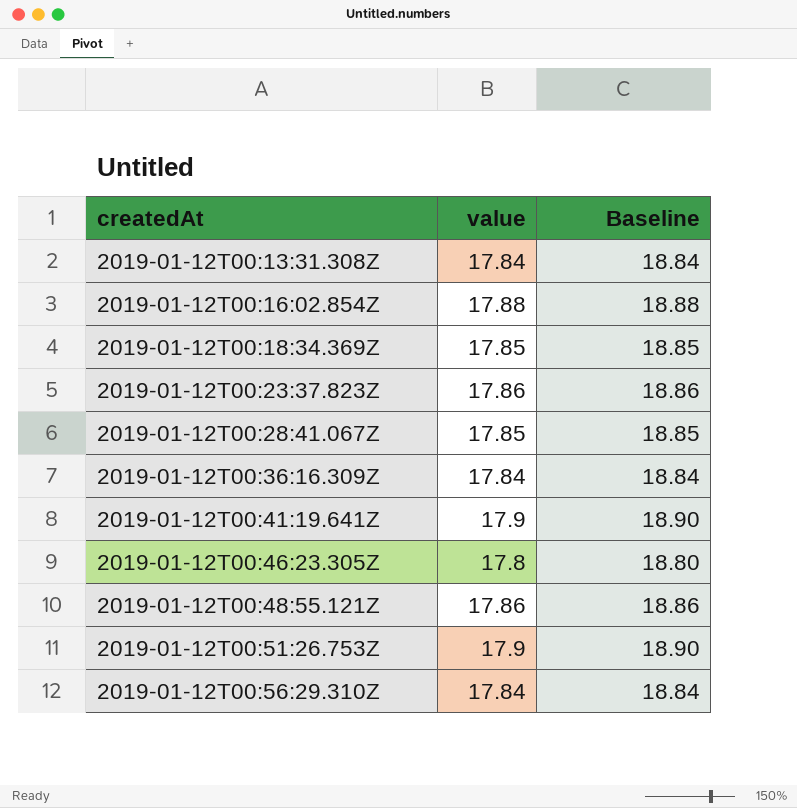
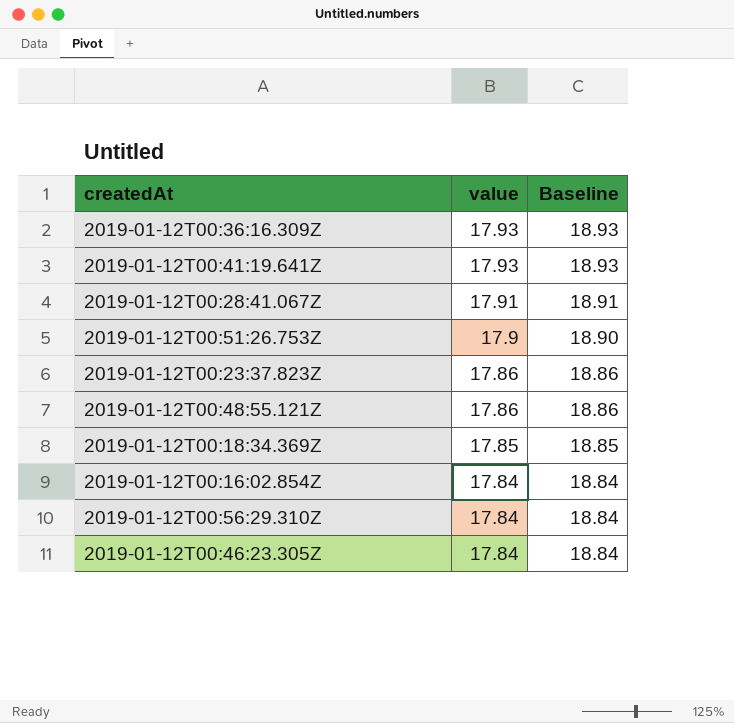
row order: createdAt ascending -> value descending
row 2019-01-12T00:13:31.308Z: 17.84 | 18.84 -> none
2019-01-12T00:36:16.309Z | value: 17.84 -> 17.93
2019-01-12T00:36:16.309Z | Baseline: 18.84 -> 18.93
2019-01-12T00:41:19.641Z | value: 17.9 -> 17.93
2019-01-12T00:41:19.641Z | Baseline: 18.90 -> 18.93
2019-01-12T00:28:41.067Z | value: 17.85 -> 17.91
2019-01-12T00:28:41.067Z | Baseline: 18.85 -> 18.91
2019-01-12T00:16:02.854Z | value: 17.88 -> 17.84
2019-01-12T00:16:02.854Z | Baseline: 18.88 -> 18.84
2019-01-12T00:46:23.305Z | value: 17.8 -> 17.84
2019-01-12T00:46:23.305Z | Baseline: 18.80 -> 18.84

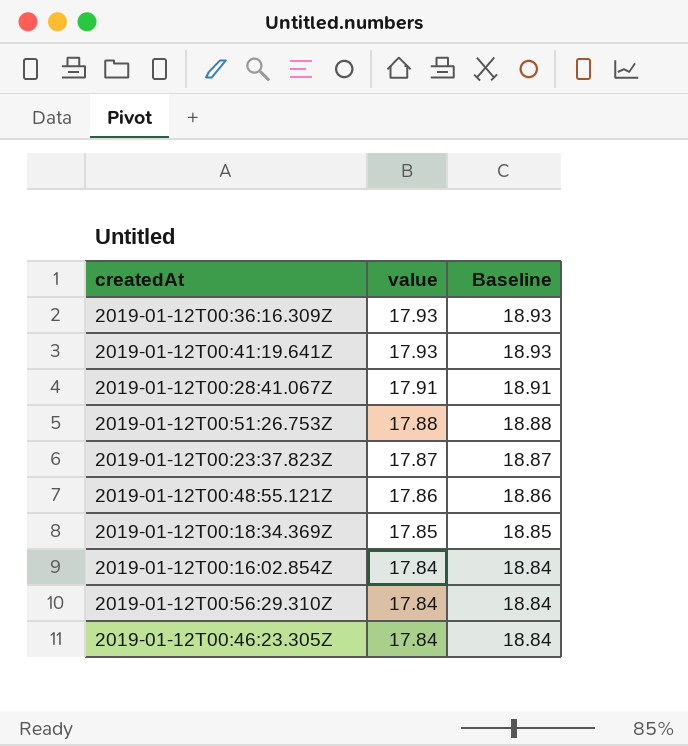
2019-01-12T00:51:26.753Z | value: 17.9 -> 17.88
2019-01-12T00:51:26.753Z | Baseline: 18.90 -> 18.88
2019-01-12T00:23:37.823Z | value: 17.86 -> 17.87
2019-01-12T00:23:37.823Z | Baseline: 18.86 -> 18.87

